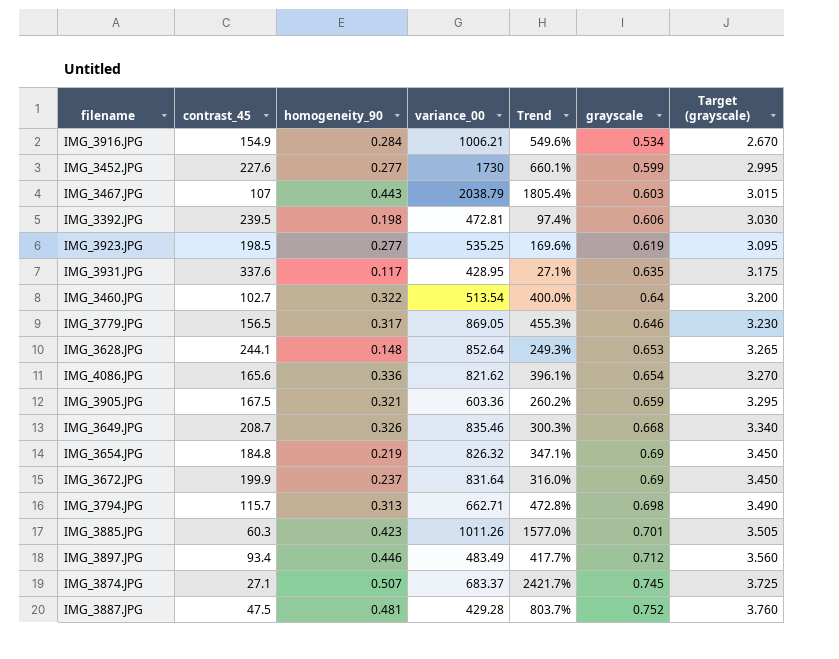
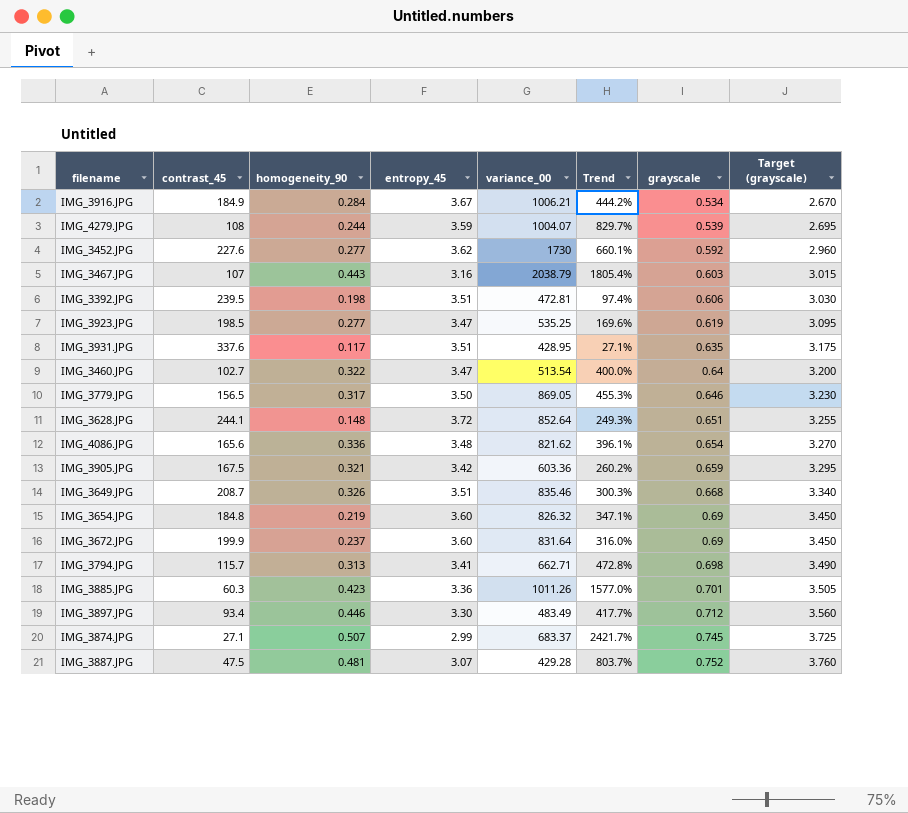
column entropy_45 | position: none -> 4
IMG_3916.JPG | contrast_45: 154.9 -> 184.9
IMG_3916.JPG | Trend: 549.6% -> 444.2%
row IMG_4279.JPG: none -> 108 | 0.244 | 3.59 | 1004.07 | 829.7% | 0.539 | 2.695
IMG_3452.JPG | grayscale: 0.599 -> 0.592
IMG_3452.JPG | Target (grayscale): 2.995 -> 2.960
IMG_3628.JPG | grayscale: 0.653 -> 0.651
IMG_3628.JPG | Target (grayscale): 3.265 -> 3.255

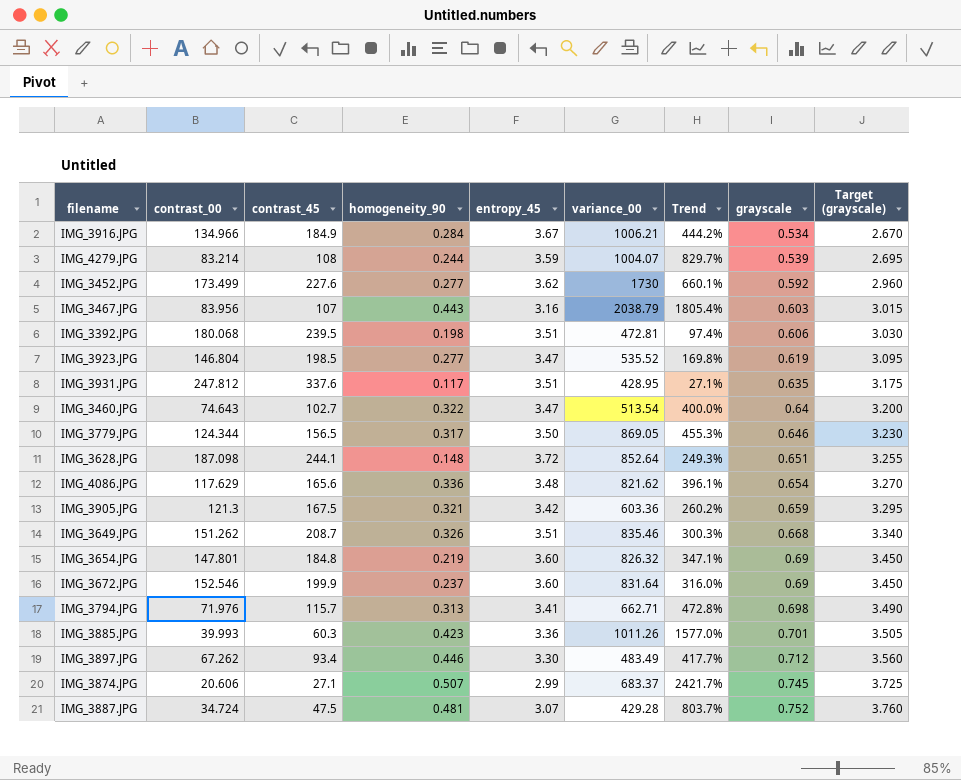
column contrast_00 | position: none -> 2
IMG_3923.JPG | variance_00: 535.25 -> 535.52
IMG_3923.JPG | Trend: 169.6% -> 169.8%

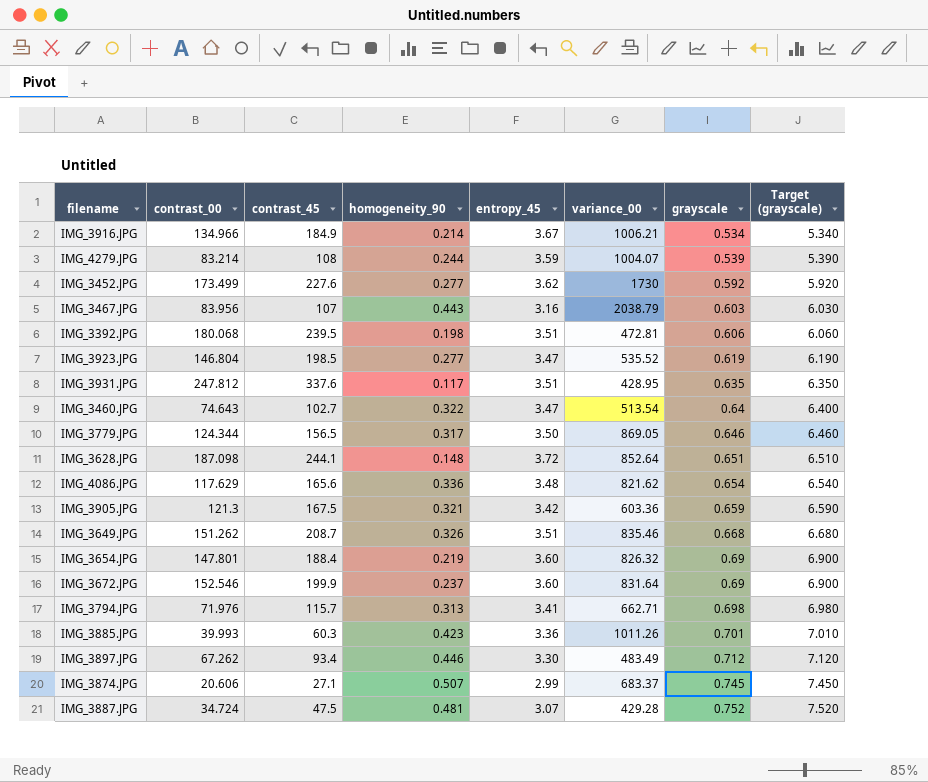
column Trend | formula: ([variance_00] - [contrast_45]) / [contrast_45] -> none
column Target (grayscale) | formula: [grayscale] * 5 -> [grayscale] * 10
IMG_3916.JPG | homogeneity_90: 0.284 -> 0.214
IMG_3654.JPG | contrast_45: 184.8 -> 188.4

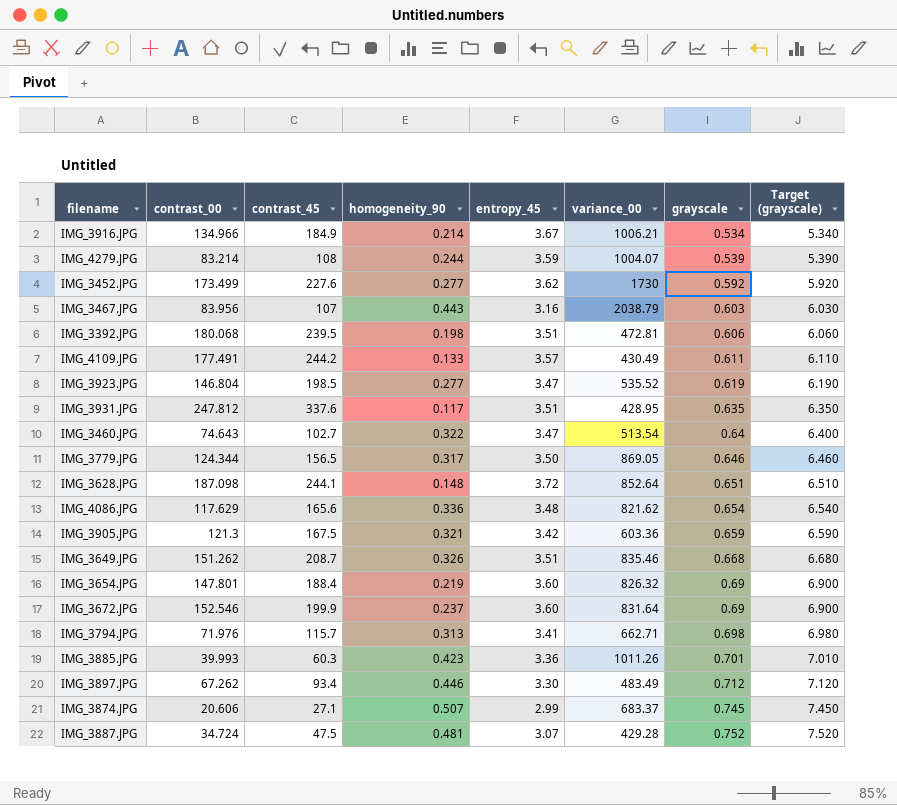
row IMG_4109.JPG: none -> 177.491 | 244.2 | 0.133 | 3.57 | 430.49 | 0.611 | 6.110

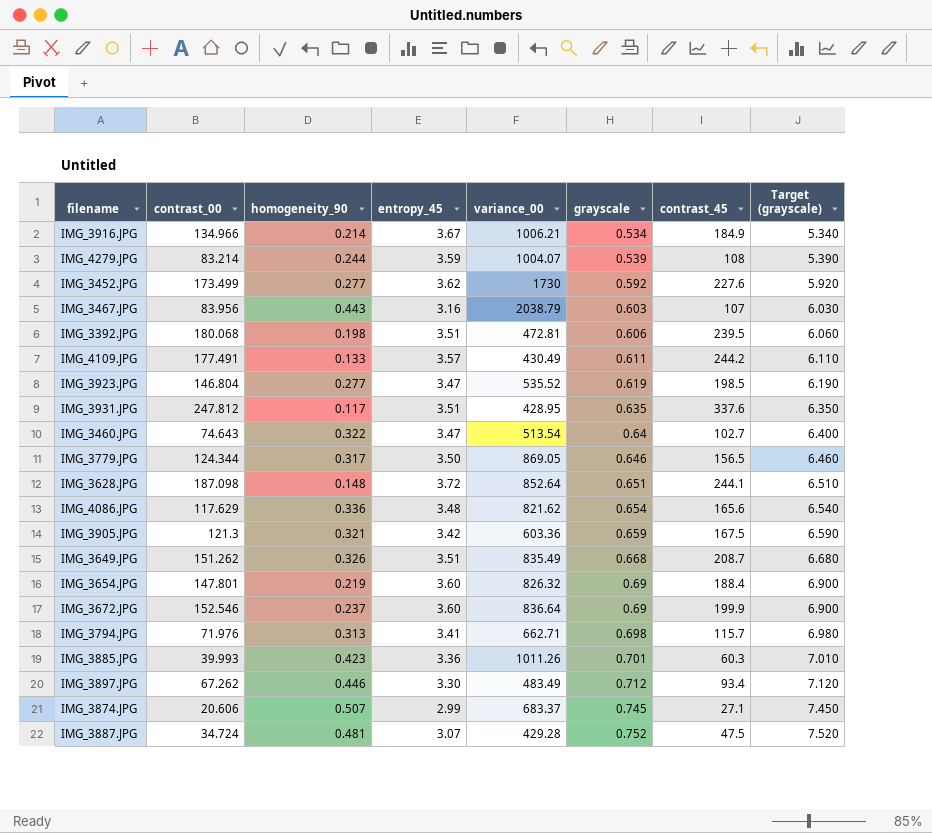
column contrast_45 | position: 3 -> 7
IMG_3649.JPG | variance_00: 835.46 -> 835.49
IMG_3672.JPG | variance_00: 831.64 -> 836.64

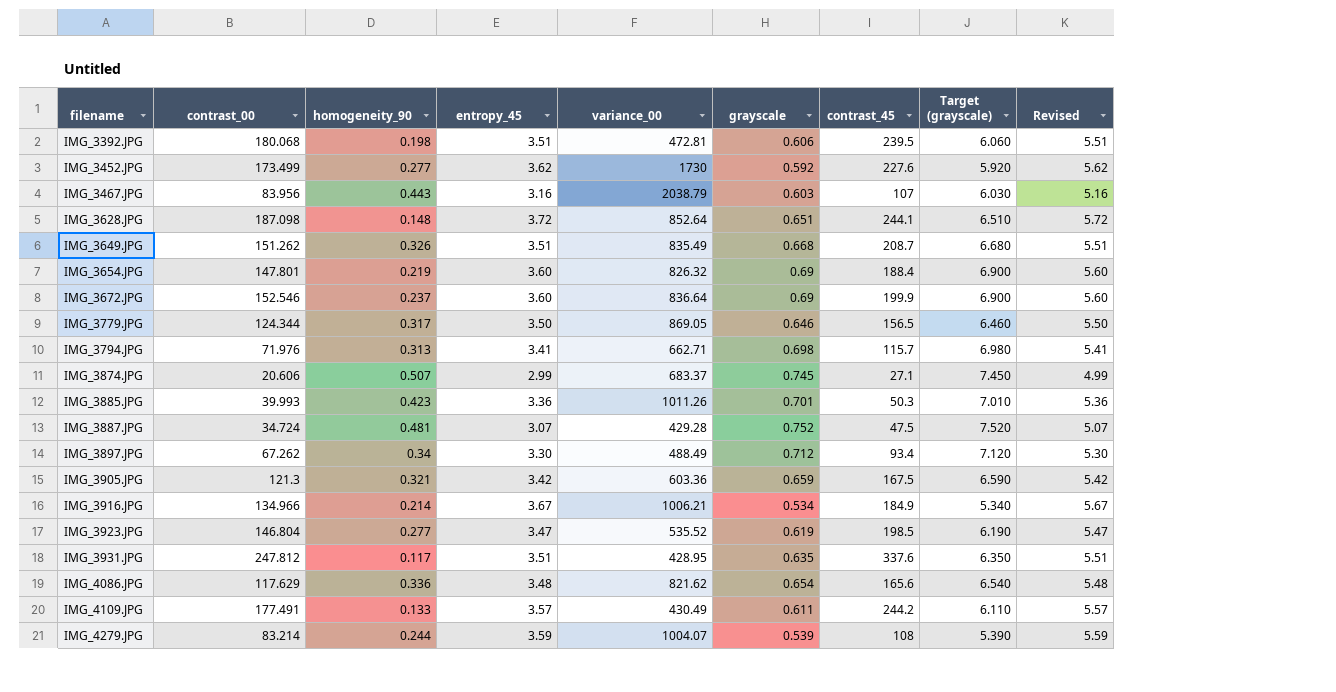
row order: grayscale ascending -> filename ascending
column Revised | formula: none -> [entropy_45] + 2
row IMG_3460.JPG: 74.643 | 0.322 | 3.47 | 513.54 | 0.64 | 102.7 | 6.400 -> none
IMG_3885.JPG | contrast_45: 60.3 -> 50.3
IMG_3897.JPG | homogeneity_90: 0.446 -> 0.34
IMG_3897.JPG | variance_00: 483.49 -> 488.49

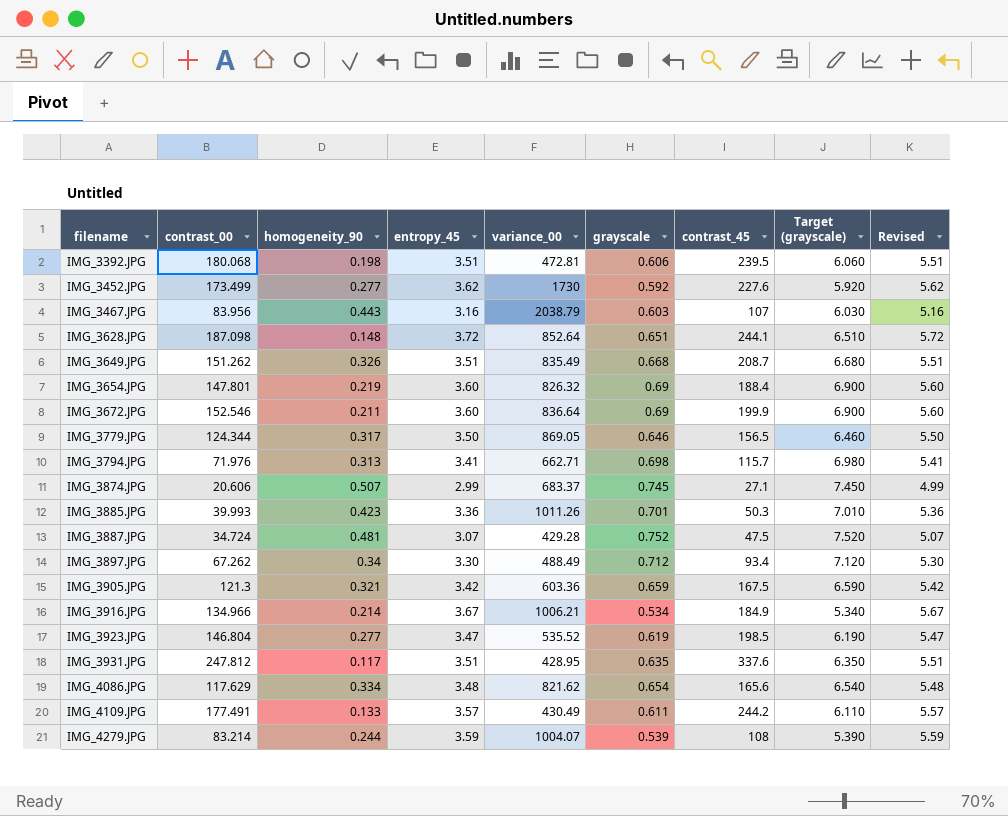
IMG_3672.JPG | homogeneity_90: 0.237 -> 0.211
IMG_4086.JPG | homogeneity_90: 0.336 -> 0.334

